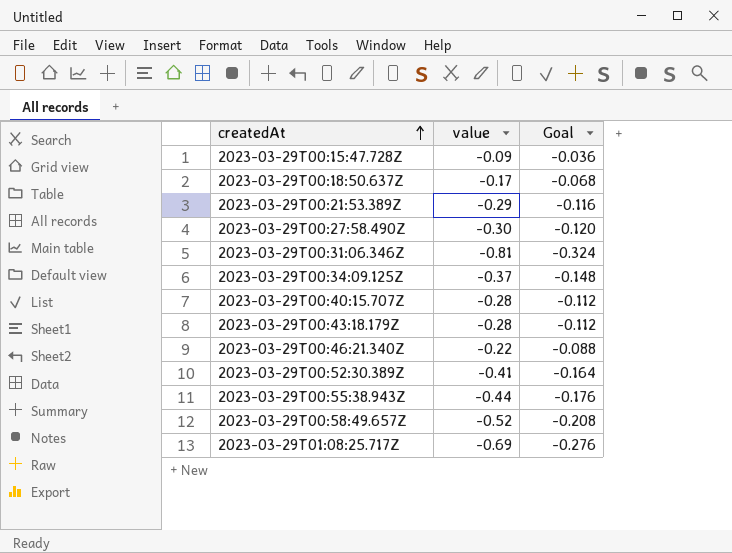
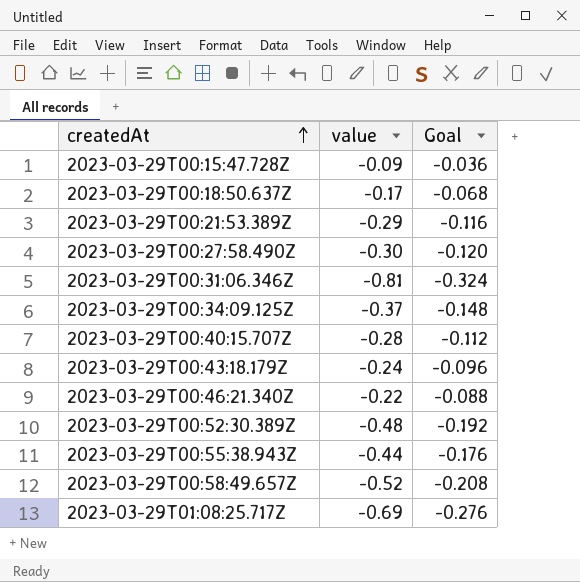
2023-03-29T00:43:18.179Z | value: -0.28 -> -0.24
2023-03-29T00:43:18.179Z | Goal: -0.112 -> -0.096
2023-03-29T00:52:30.389Z | value: -0.41 -> -0.48
2023-03-29T00:52:30.389Z | Goal: -0.164 -> -0.192

